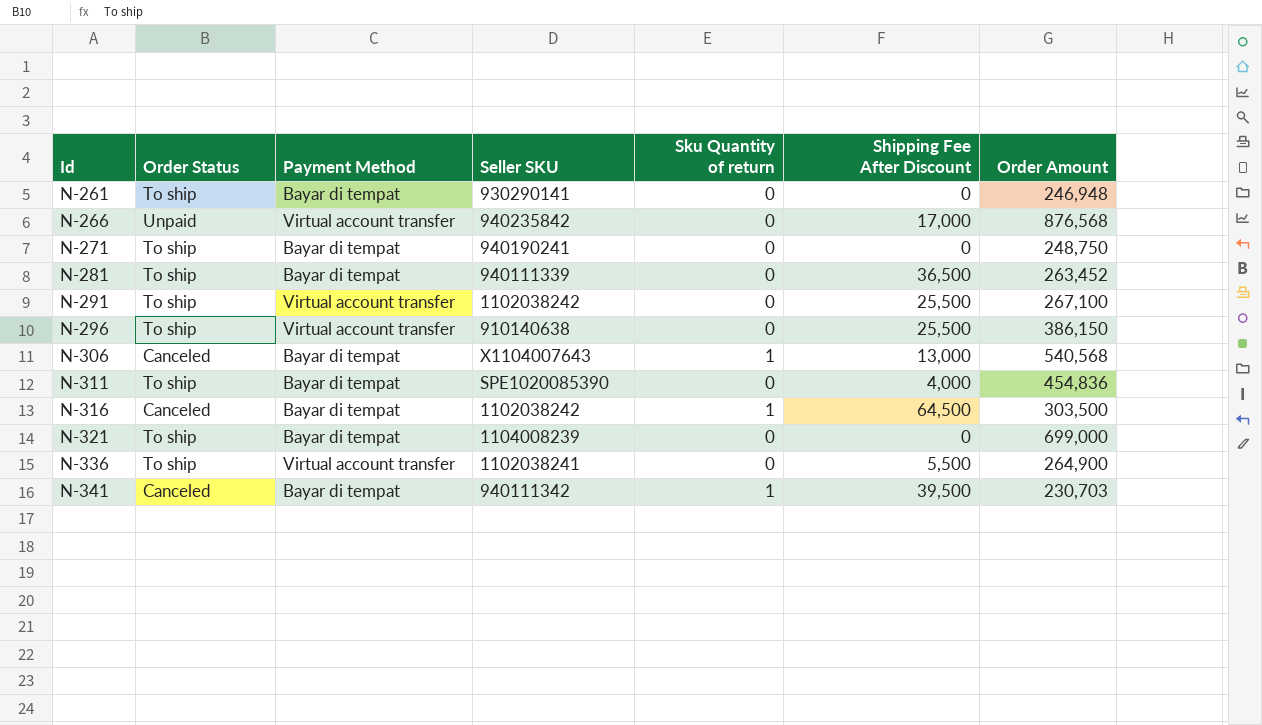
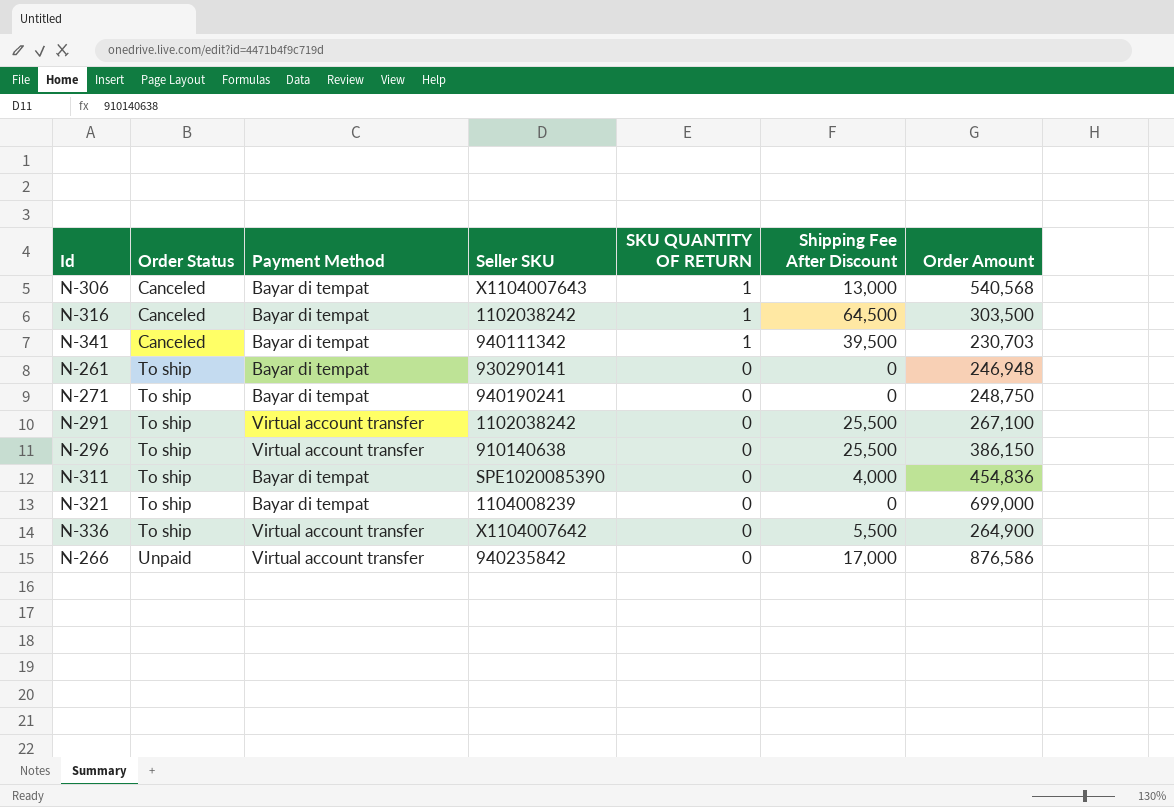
row order: Id ascending -> Order Status ascending
column name: Sku Quantity of return -> SKU QUANTITY OF RETURN
row N-281: To ship | Bayar di tempat | 940111339 | 0 | 36,500 | 263,452 -> none
N-336 | Seller SKU: 1102038241 -> X1104007642
N-266 | Order Amount: 876,568 -> 876,586

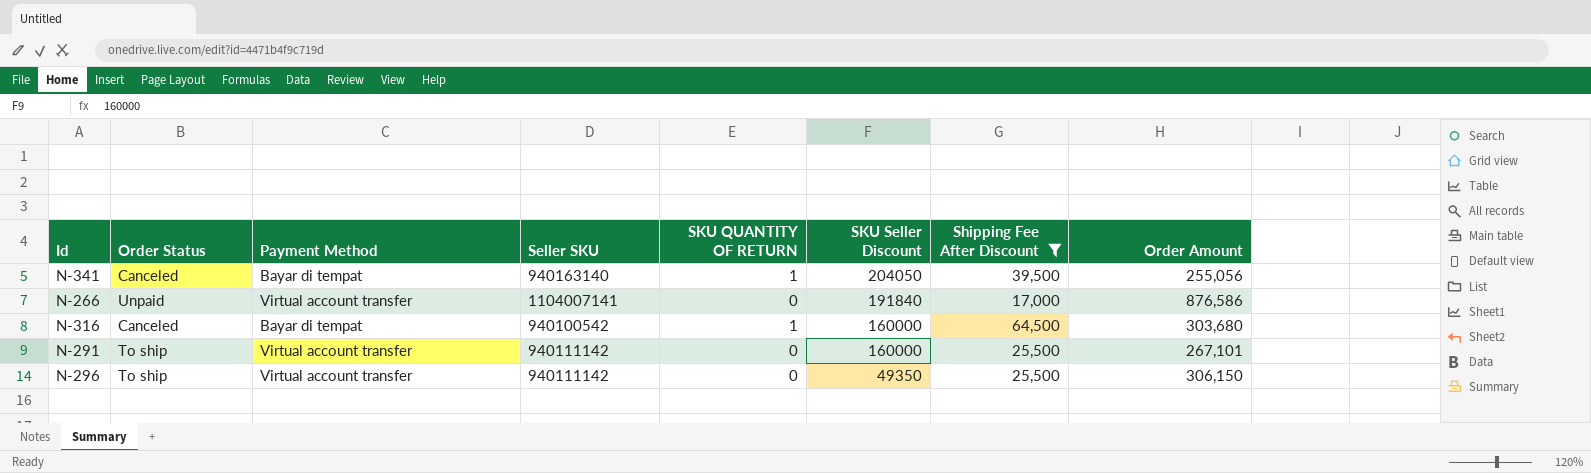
filter: none -> Shipping Fee After Discount >= 17,000
row order: Order Status ascending -> SKU Seller Discount descending
column SKU Seller Discount | position: none -> 6
N-341 | Seller SKU: 940111342 -> 940163140
N-341 | Order Amount: 230,703 -> 255,056
N-266 | Seller SKU: 940235842 -> 1104007141
N-316 | Seller SKU: 1102038242 -> 940100542
N-316 | Order Amount: 303,500 -> 303,680
N-291 | Seller SKU: 1102038242 -> 940111142
N-291 | Order Amount: 267,100 -> 267,101
N-296 | Seller SKU: 910140638 -> 940111142
N-296 | Order Amount: 386,150 -> 306,150

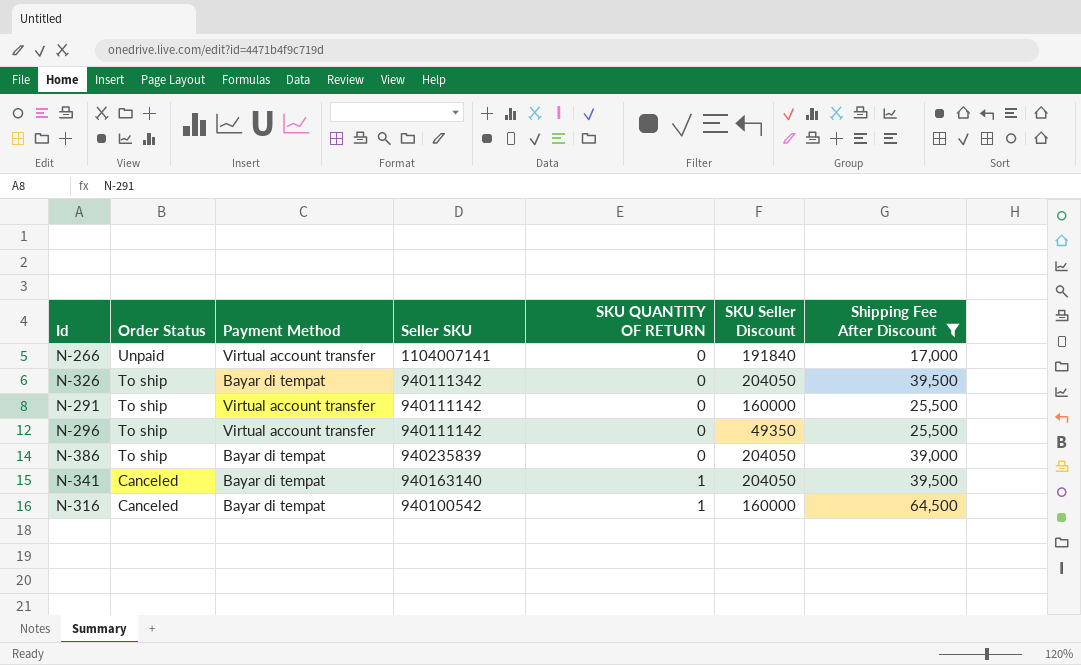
row order: SKU Seller Discount descending -> Order Status descending
column Order Amount | position: 8 -> none
row N-326: none -> To ship | Bayar di tempat | 940111342 | 0 | 204050 | 39,500
row N-386: none -> To ship | Bayar di tempat | 940235839 | 0 | 204050 | 39,000

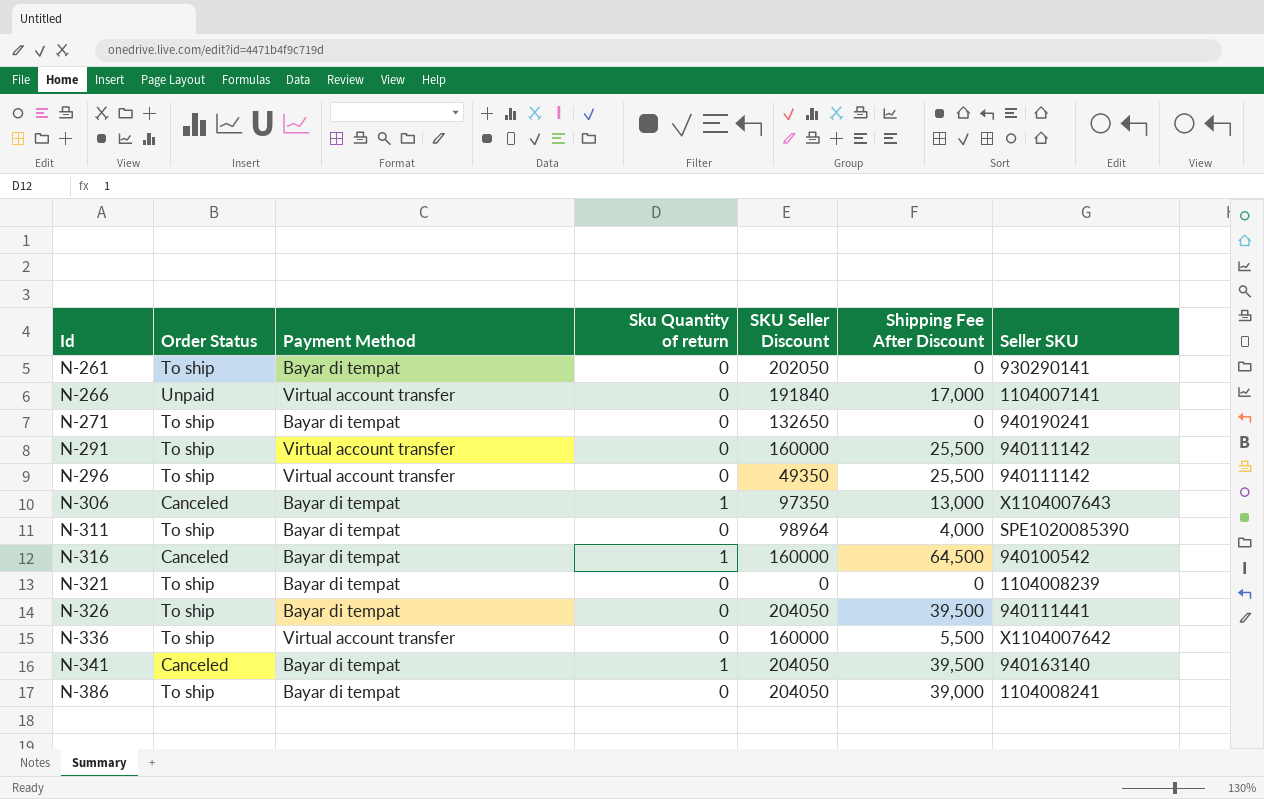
filter: Shipping Fee After Discount >= 17,000 -> none
row order: Order Status descending -> Id ascending
column name: SKU QUANTITY OF RETURN -> Sku Quantity of return
column Seller SKU | position: 4 -> 7
N-326 | Seller SKU: 940111342 -> 940111441
N-386 | Seller SKU: 940235839 -> 1104008241

